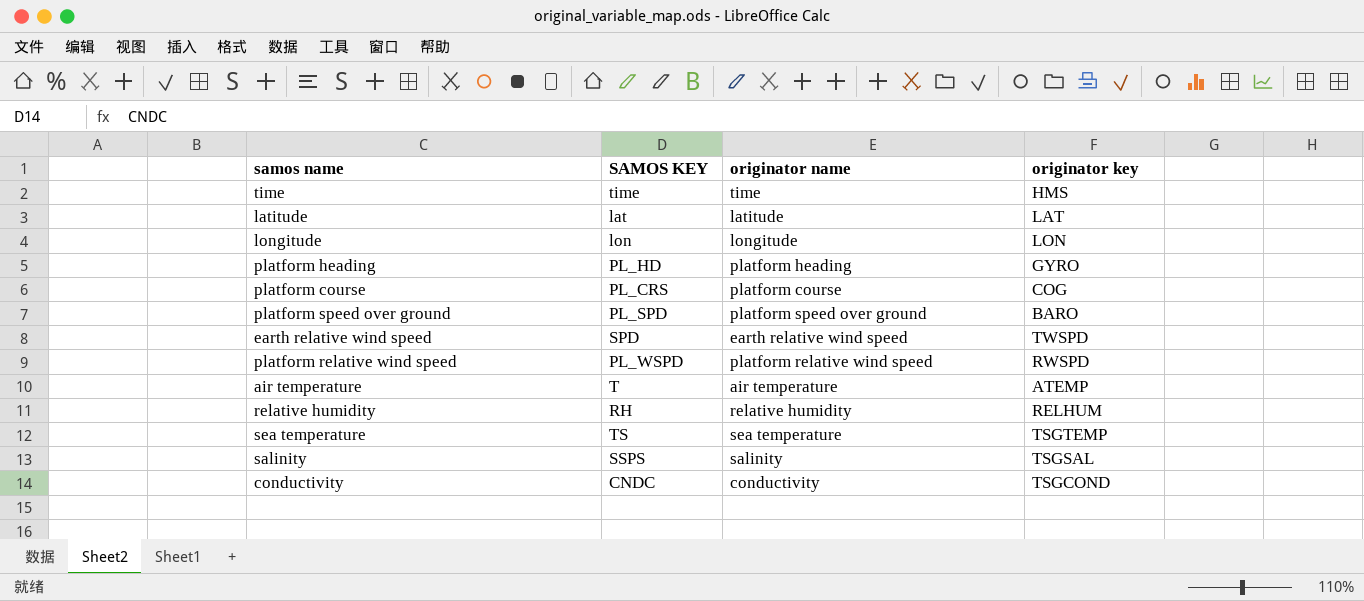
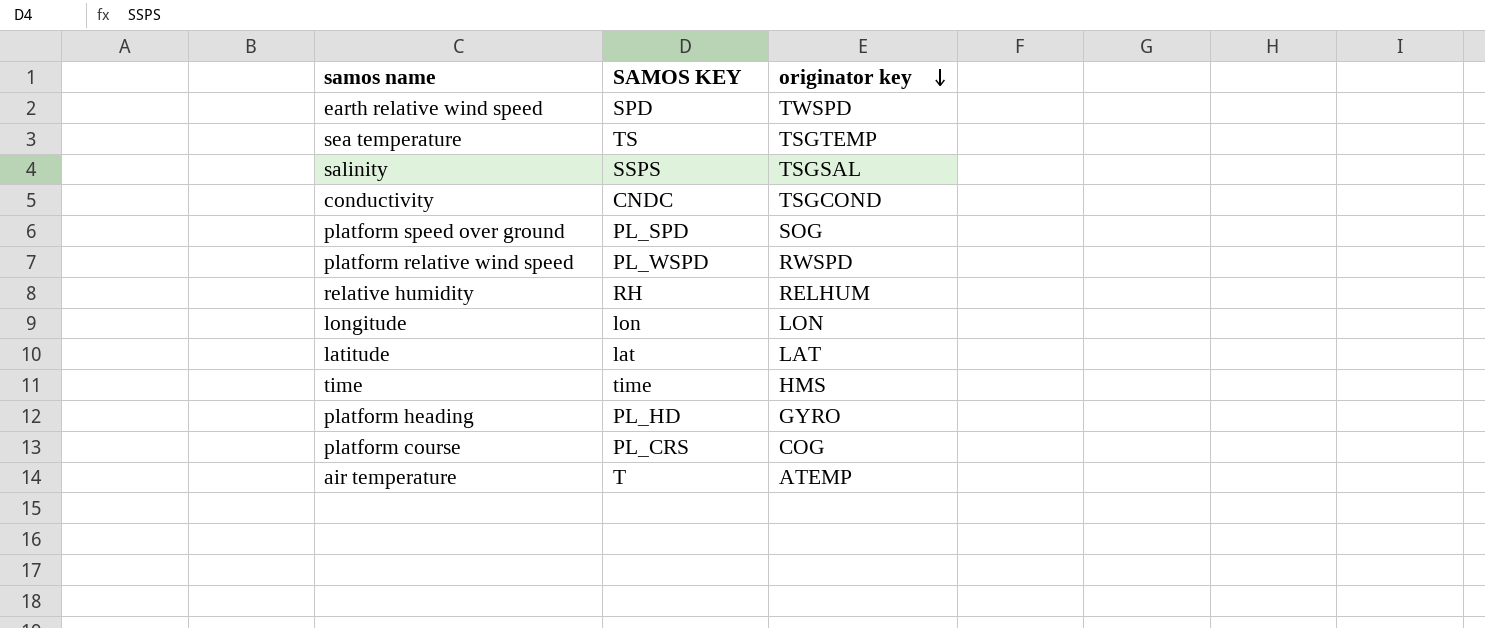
row order: none -> originator key descending
column originator name | position: 3 -> none
platform speed over ground | originator key: BARO -> SOG

